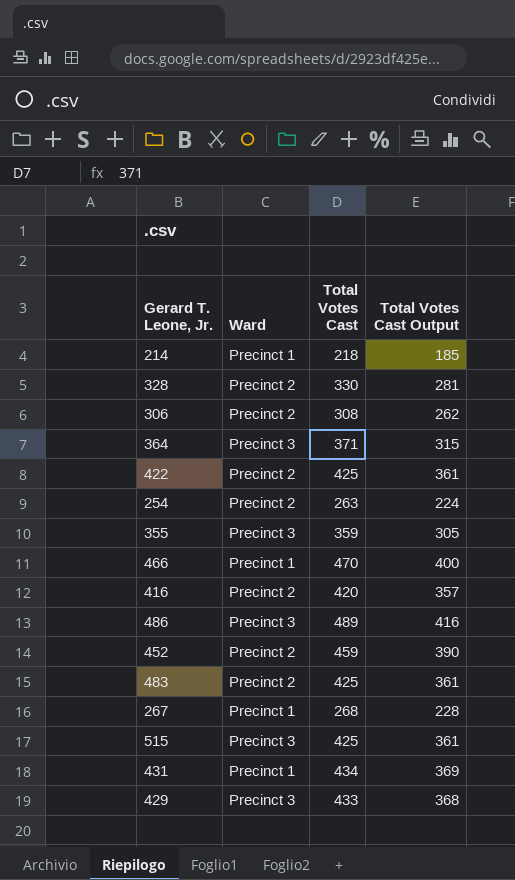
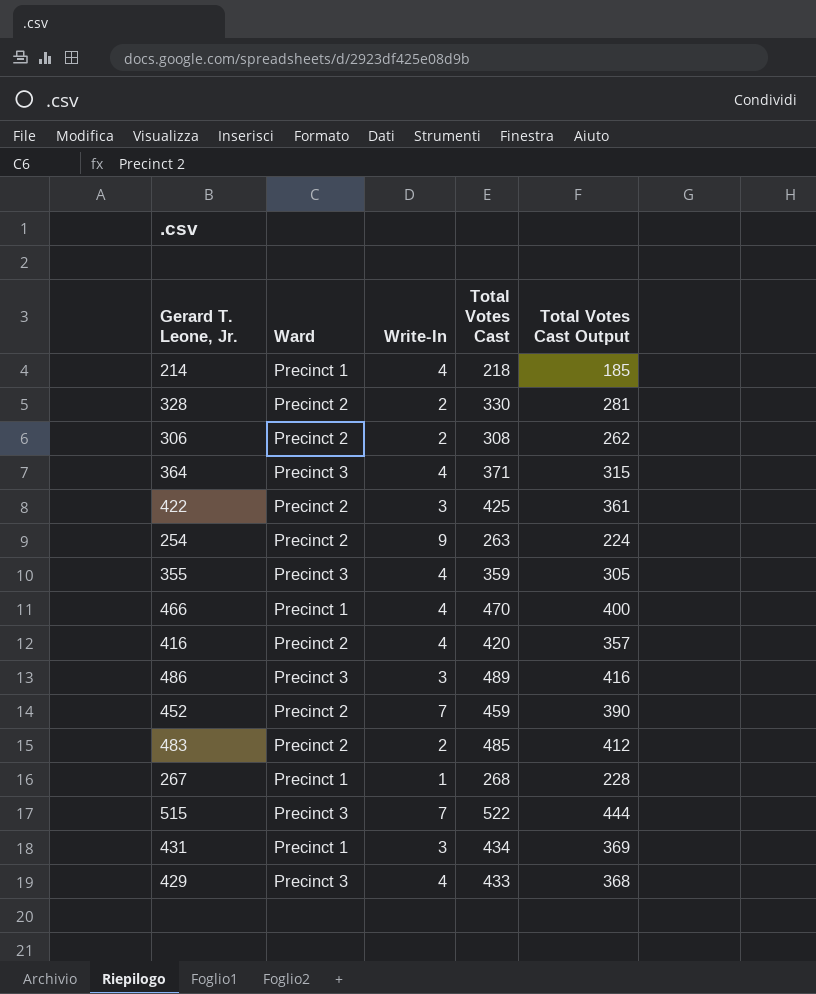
column Write-In | position: none -> 3
483 | Total Votes Cast: 425 -> 485
483 | Total Votes Cast Output: 361 -> 412
515 | Total Votes Cast: 425 -> 522
515 | Total Votes Cast Output: 361 -> 444

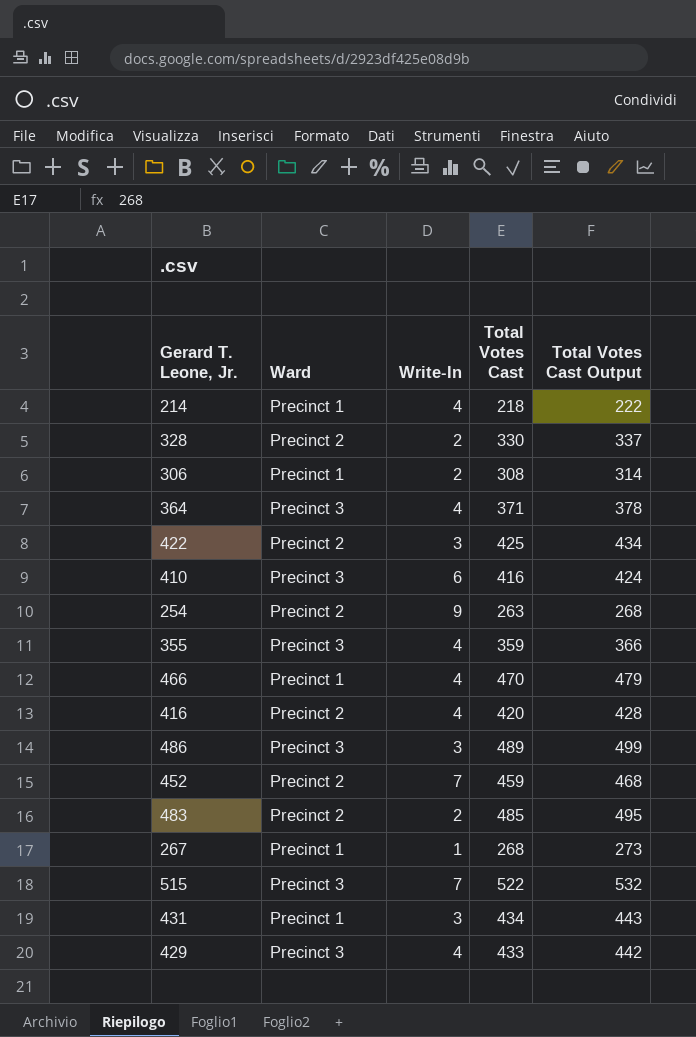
column Total Votes Cast Output | formula: [Total Votes Cast] * 0.85 -> [Total Votes Cast] * 1.02
306 | Ward: Precinct 2 -> Precinct 1
row 410: none -> Precinct 3 | 6 | 416 | 424

